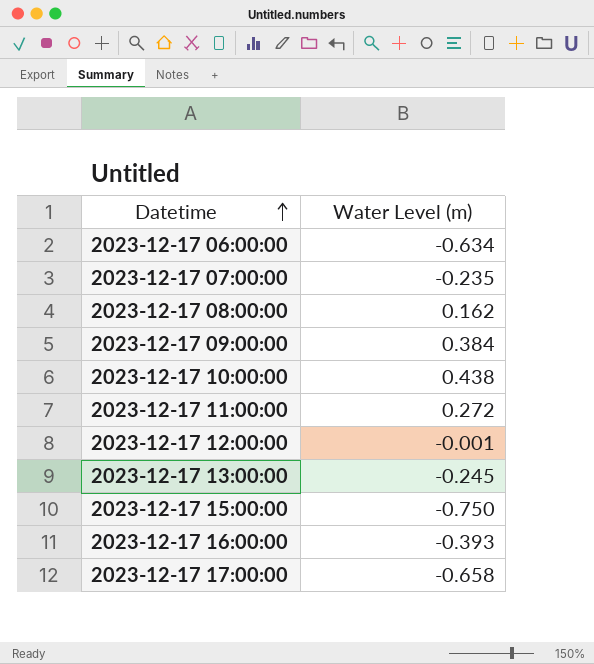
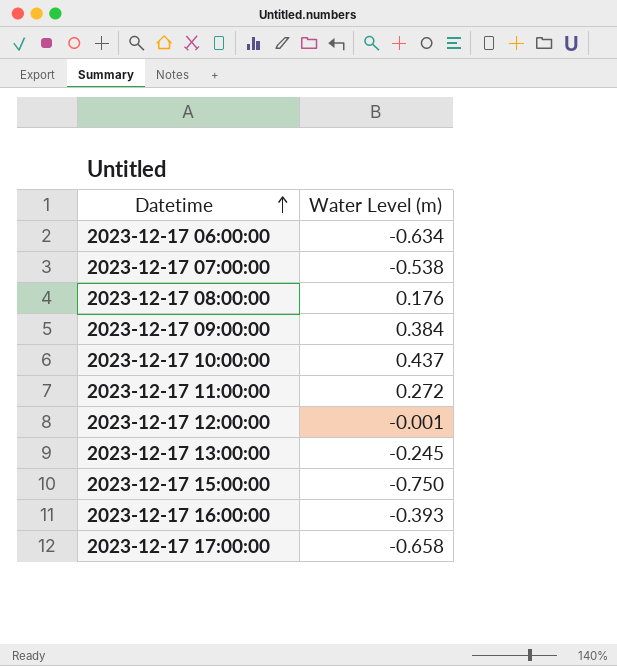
2023-12-17 07:00:00 | Water Level (m): -0.235 -> -0.538
2023-12-17 08:00:00 | Water Level (m): 0.162 -> 0.176
2023-12-17 10:00:00 | Water Level (m): 0.438 -> 0.437

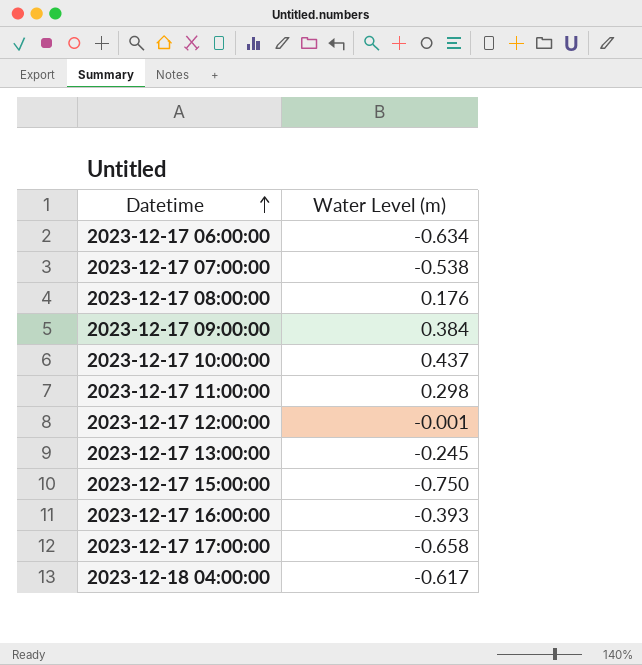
2023-12-17 11:00:00 | Water Level (m): 0.272 -> 0.298
row 2023-12-18 04:00:00: none -> -0.617

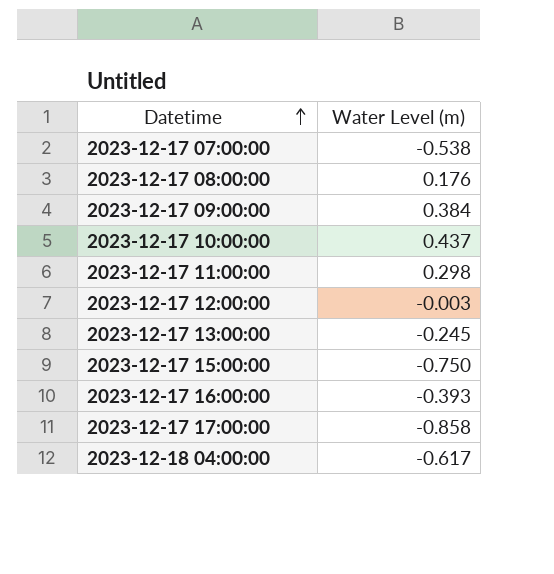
row 2023-12-17 06:00:00: -0.634 -> none
2023-12-17 12:00:00 | Water Level (m): -0.001 -> -0.003
2023-12-17 17:00:00 | Water Level (m): -0.658 -> -0.858

